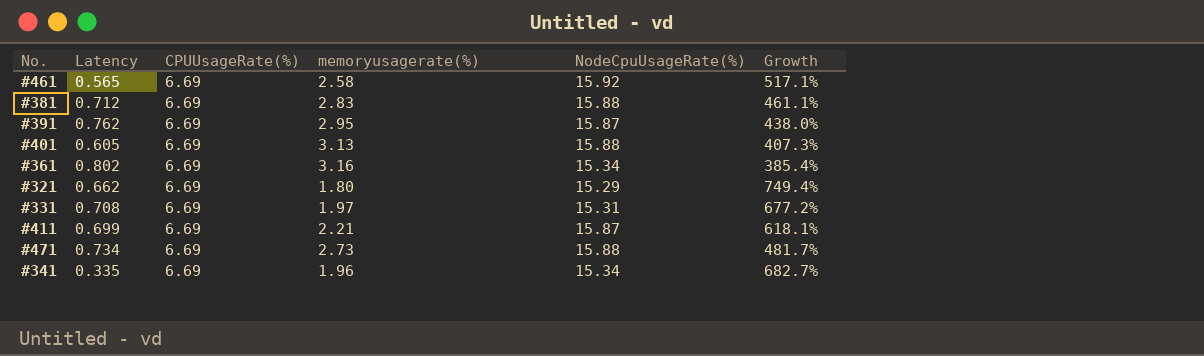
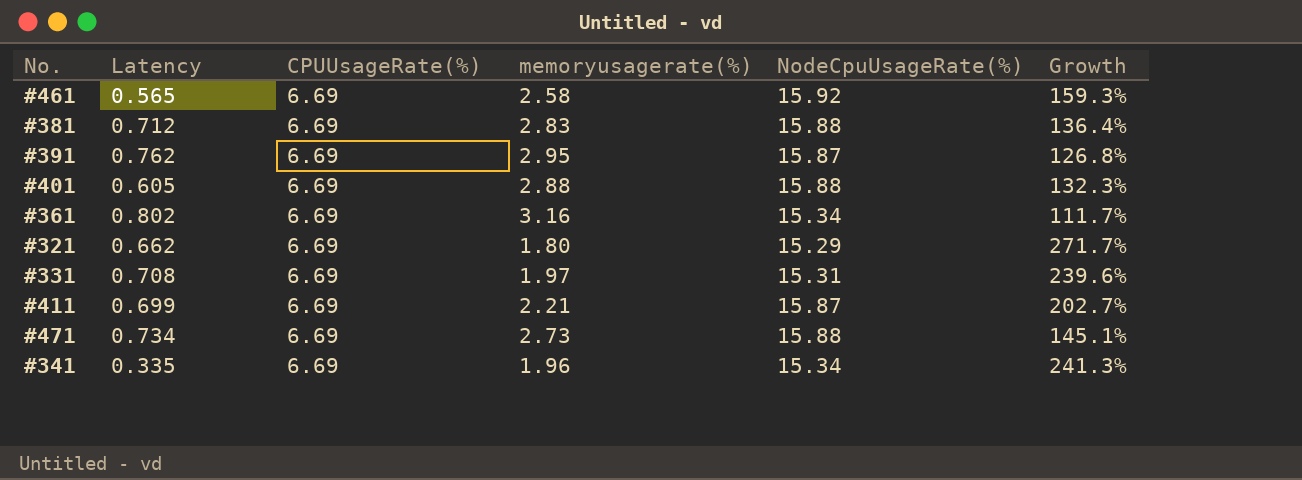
column Growth | formula: ([NodeCpuUsageRate(%)] - [memoryusagerate(%)]) / [memoryusagerate(%)] -> ([CPUUsageRate(%)] - [memoryusagerate(%)]) / [memoryusagerate(%)]
#401 | memoryusagerate(%): 3.13 -> 2.88

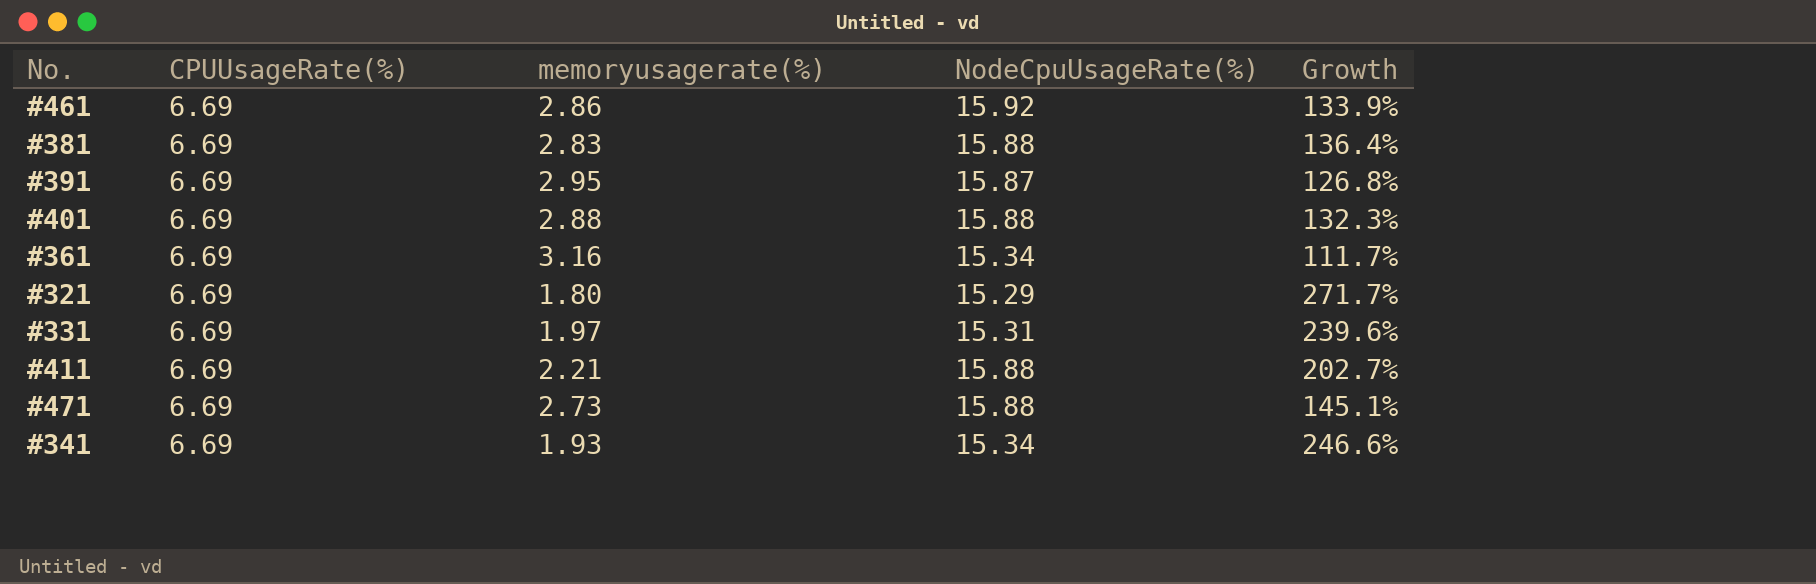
column Latency | position: 2 -> none
#461 | memoryusagerate(%): 2.58 -> 2.86
#461 | Growth: 159.3% -> 133.9%
#411 | NodeCpuUsageRate(%): 15.87 -> 15.88
#341 | memoryusagerate(%): 1.96 -> 1.93
#341 | Growth: 241.3% -> 246.6%

